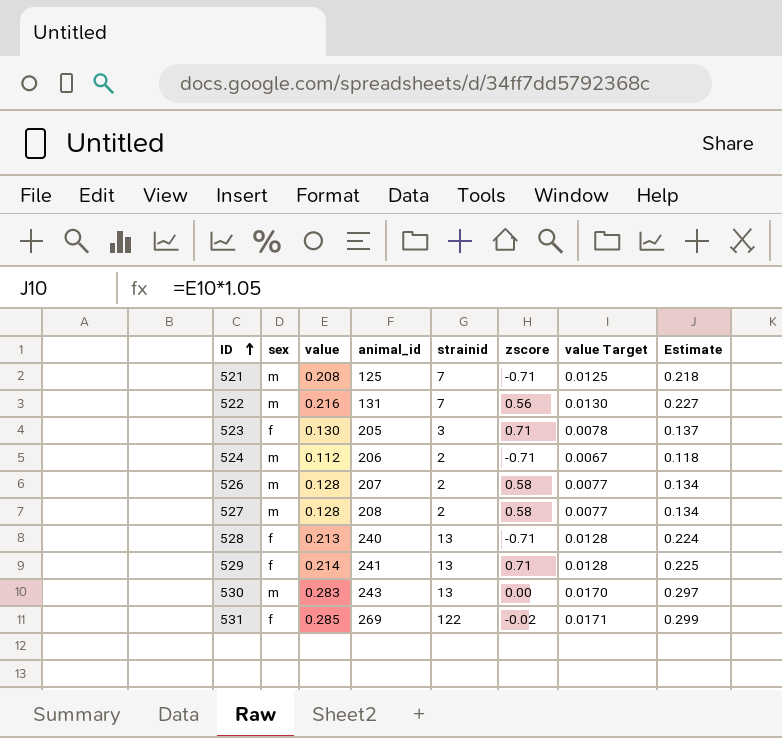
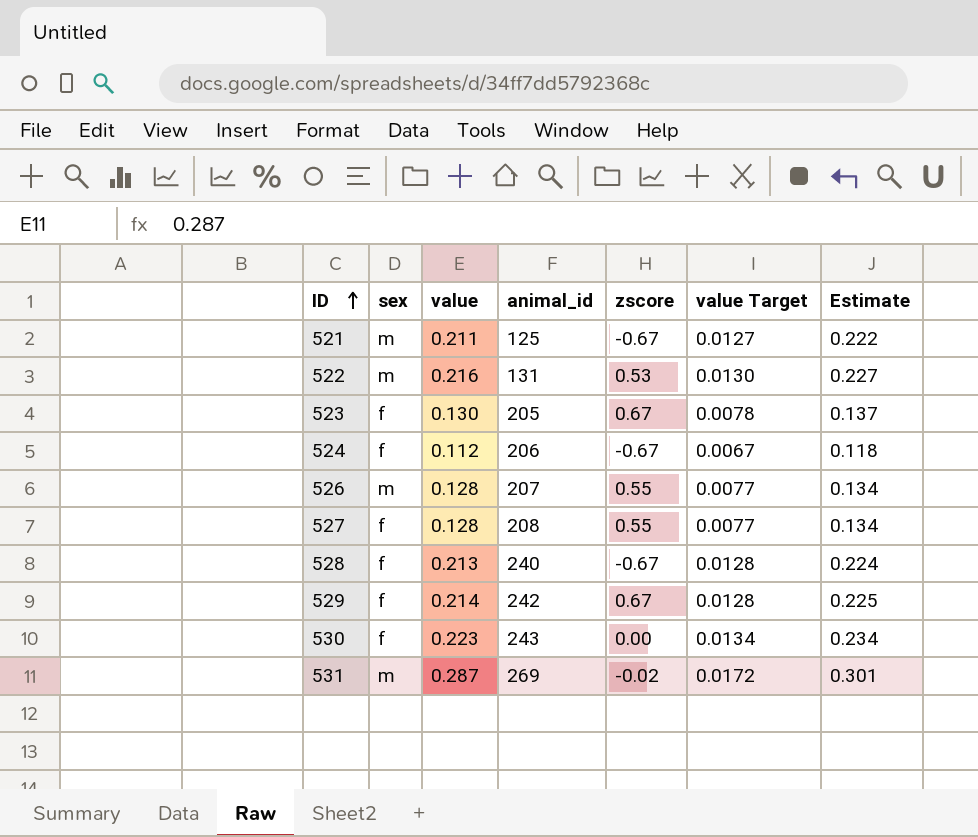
column strainid | position: 5 -> none
521 | value: 0.208 -> 0.211
521 | zscore: -0.71 -> -0.67
521 | value Target: 0.0125 -> 0.0127
521 | Estimate: 0.218 -> 0.222
522 | zscore: 0.56 -> 0.53
523 | zscore: 0.71 -> 0.67
524 | sex: m -> f
524 | zscore: -0.71 -> -0.67
526 | zscore: 0.58 -> 0.55
527 | sex: m -> f
527 | zscore: 0.58 -> 0.55
528 | zscore: -0.71 -> -0.67
529 | animal_id: 241 -> 242
529 | zscore: 0.71 -> 0.67
530 | sex: m -> f
530 | value: 0.283 -> 0.223
530 | value Target: 0.0170 -> 0.0134
530 | Estimate: 0.297 -> 0.234
531 | sex: f -> m
531 | value: 0.285 -> 0.287
531 | value Target: 0.0171 -> 0.0172
531 | Estimate: 0.299 -> 0.301

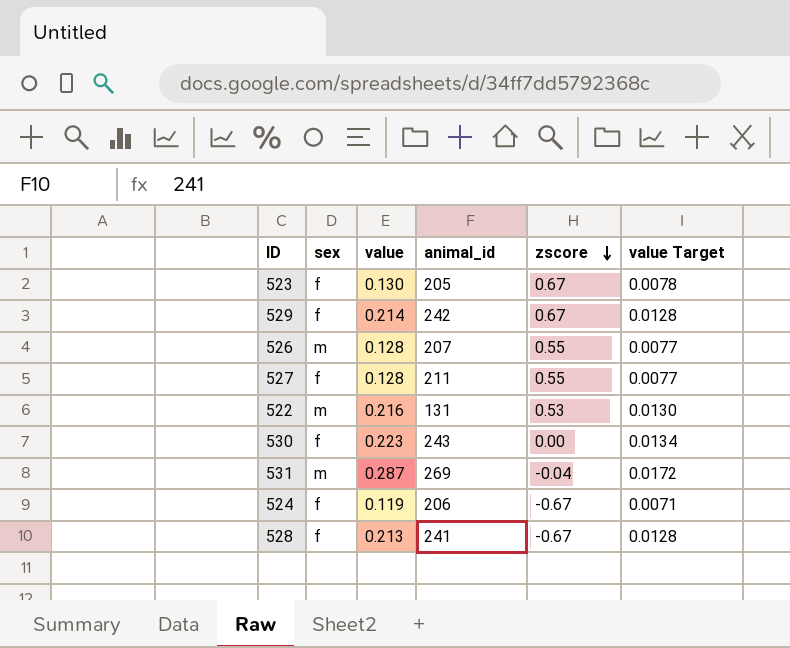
row order: ID ascending -> zscore descending
column Estimate | formula: [value] * 1.05 -> none
row 521: m | 0.211 | 125 | -0.67 | 0.0127 | 0.222 -> none
527 | animal_id: 208 -> 211
531 | zscore: -0.02 -> -0.04
524 | value: 0.112 -> 0.119
524 | value Target: 0.0067 -> 0.0071
528 | animal_id: 240 -> 241

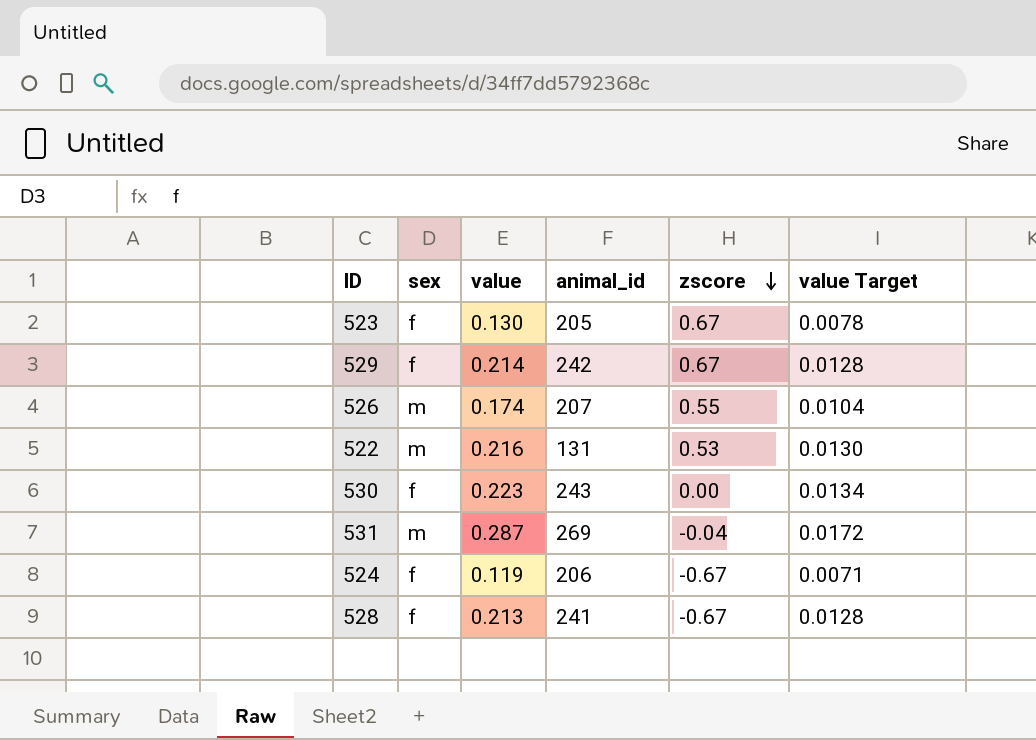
row 527: f | 0.128 | 211 | 0.55 | 0.0077 -> none
526 | value: 0.128 -> 0.174
526 | value Target: 0.0077 -> 0.0104

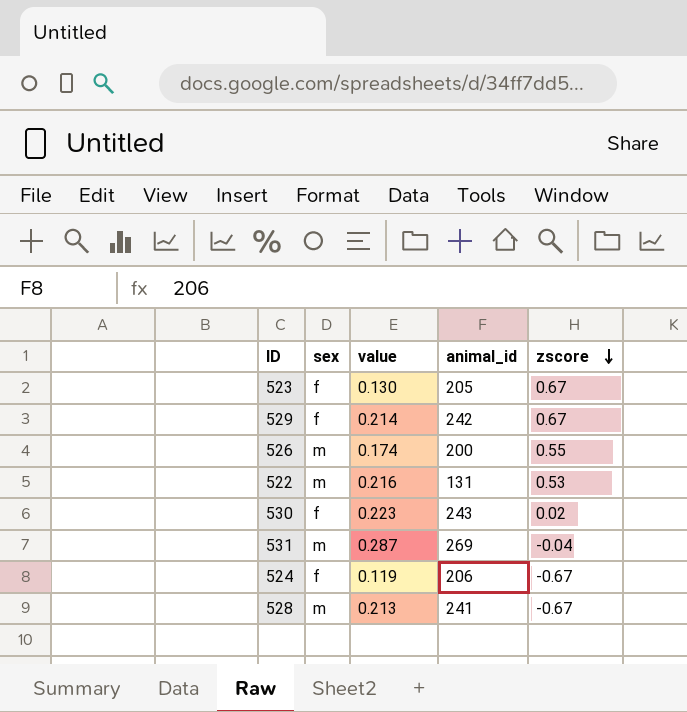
column value Target | formula: [value] * 0.06 -> none
526 | animal_id: 207 -> 200
530 | zscore: 0.00 -> 0.02
528 | sex: f -> m

